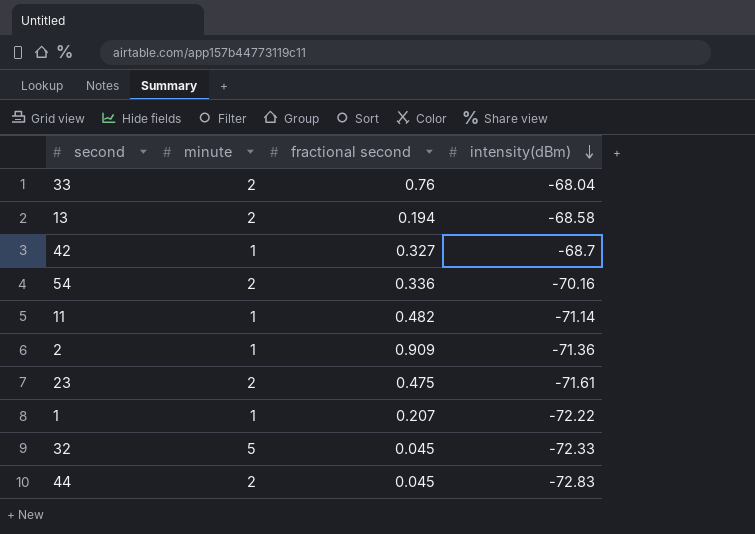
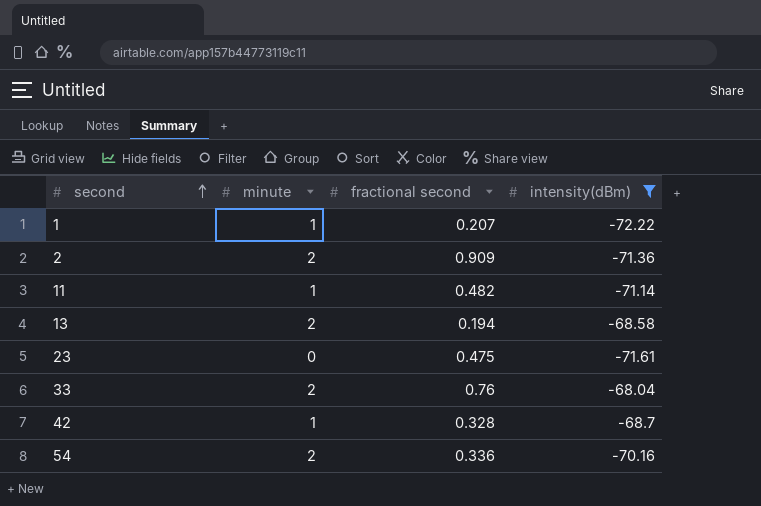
filter: none -> intensity(dBm) >= -72.22
row order: intensity(dBm) descending -> second ascending
2 | minute: 1 -> 2
23 | minute: 2 -> 0
42 | fractional second: 0.327 -> 0.328

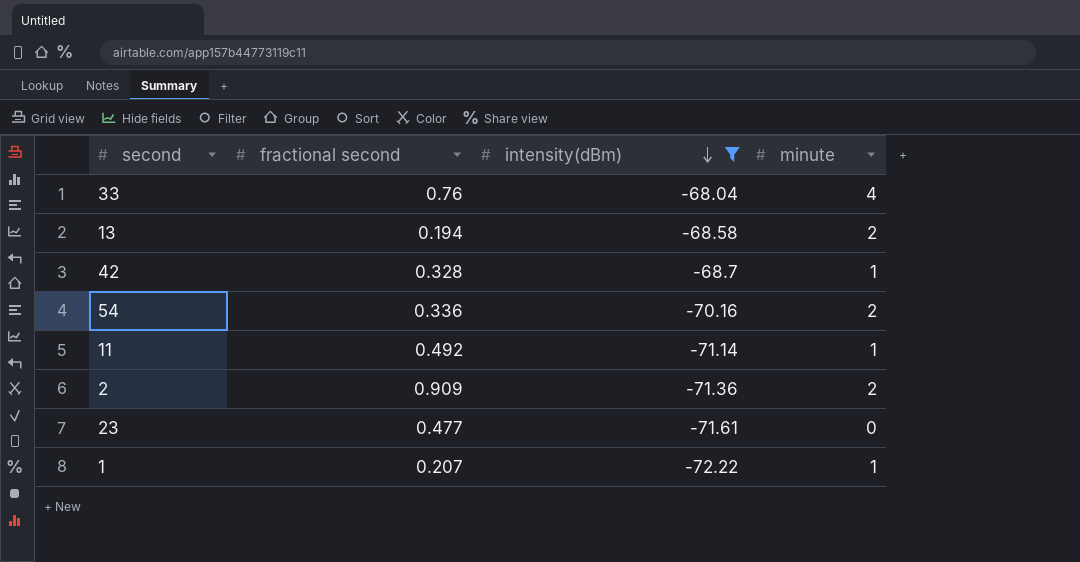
row order: second ascending -> intensity(dBm) descending
column minute | position: 2 -> 4
33 | minute: 2 -> 4
11 | fractional second: 0.482 -> 0.492
23 | fractional second: 0.475 -> 0.477

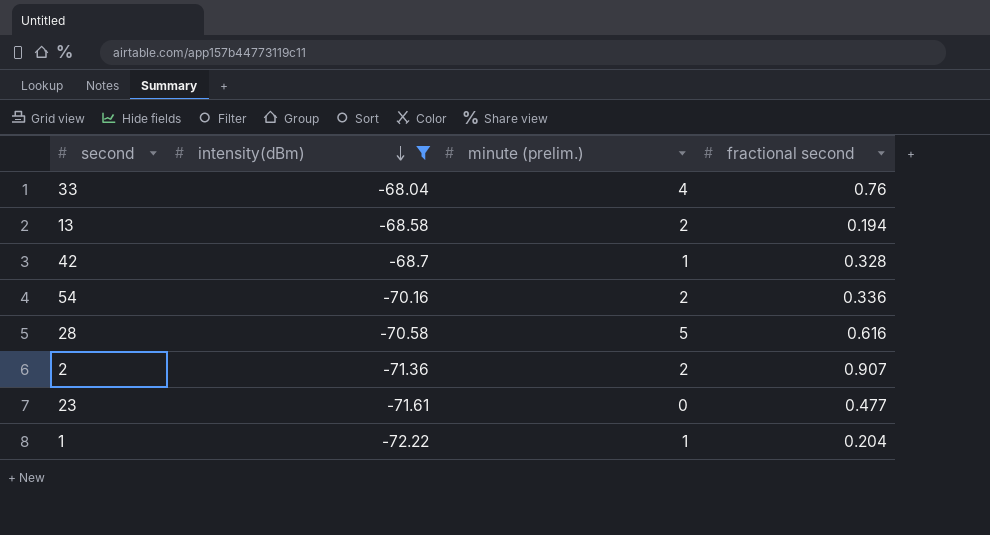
column name: minute -> minute (prelim.)
column fractional second | position: 2 -> 4
row 11: 0.492 | -71.14 | 1 -> none
row 28: none -> -70.58 | 5 | 0.616
2 | fractional second: 0.909 -> 0.907
1 | fractional second: 0.207 -> 0.204

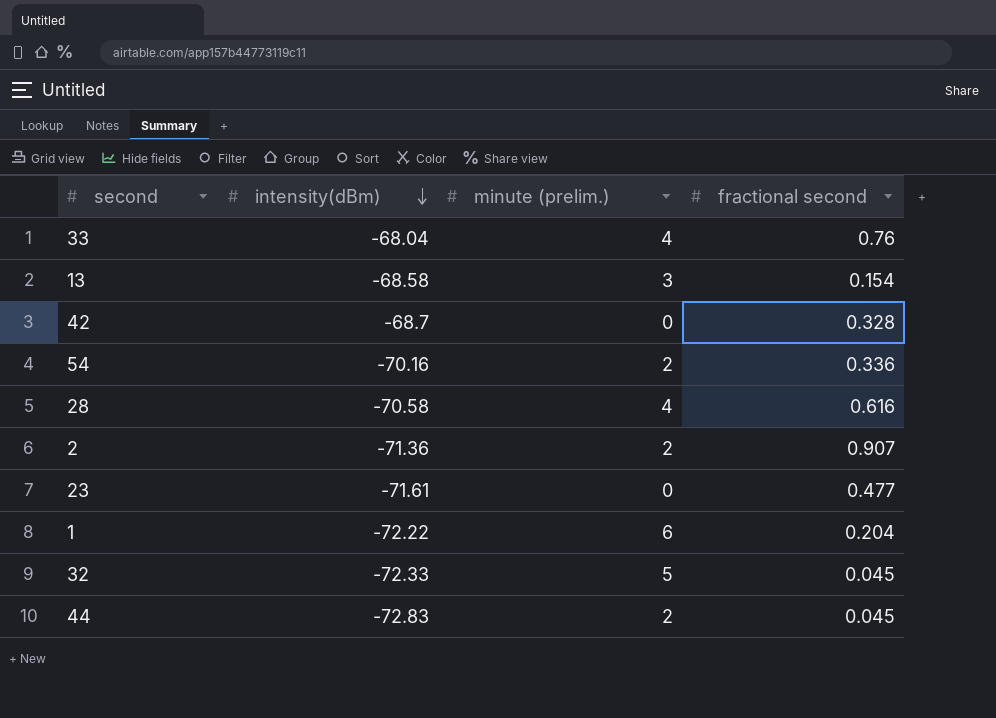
filter: intensity(dBm) >= -72.22 -> none
13 | minute (prelim.): 2 -> 3
13 | fractional second: 0.194 -> 0.154
42 | minute (prelim.): 1 -> 0
28 | minute (prelim.): 5 -> 4
1 | minute (prelim.): 1 -> 6

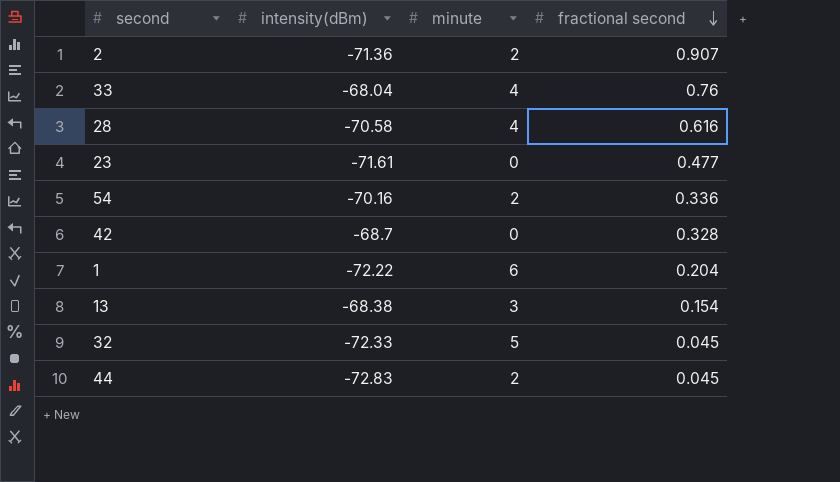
row order: intensity(dBm) descending -> fractional second descending
column name: minute (prelim.) -> minute
13 | intensity(dBm): -68.58 -> -68.38

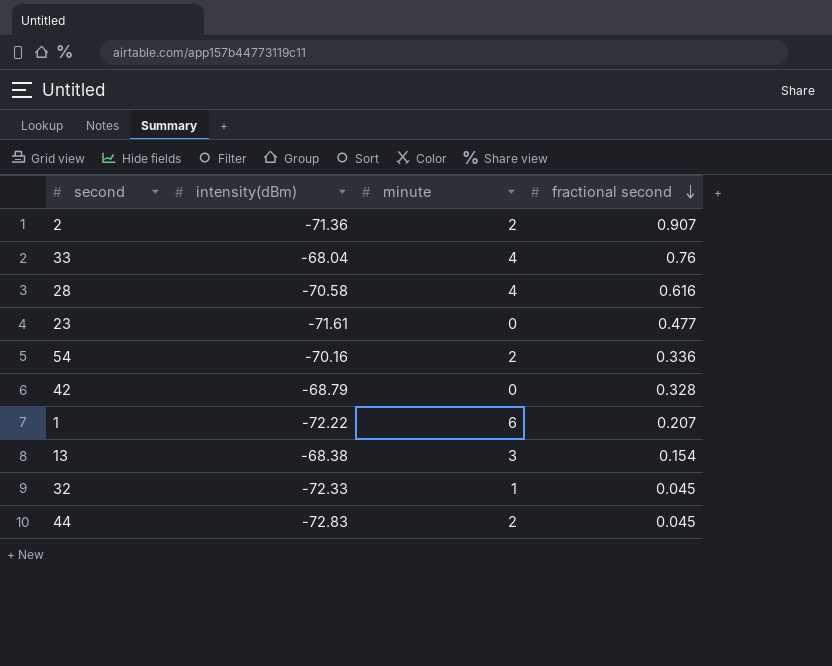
42 | intensity(dBm): -68.7 -> -68.79
1 | fractional second: 0.204 -> 0.207
32 | minute: 5 -> 1

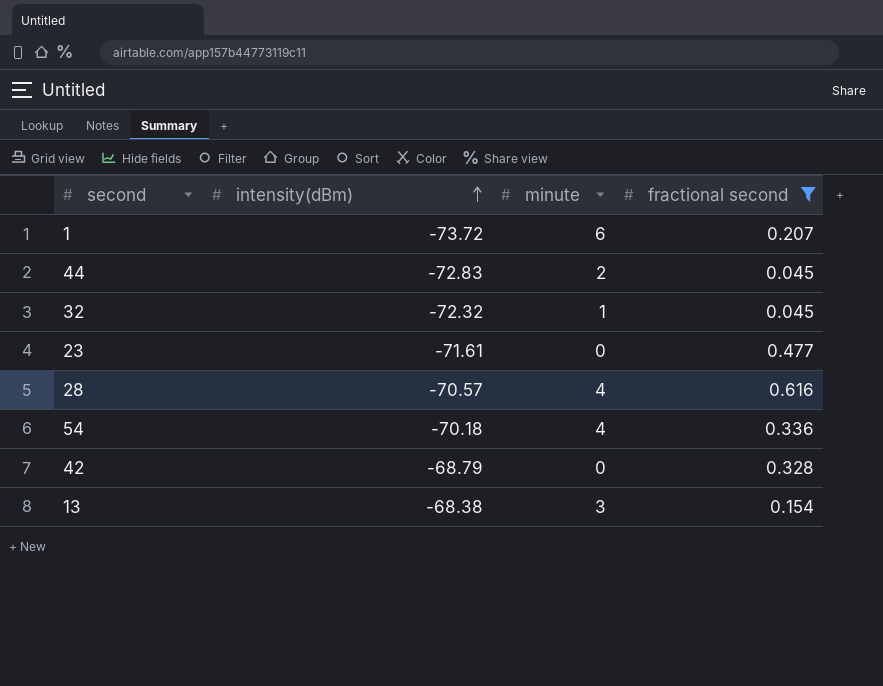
filter: none -> fractional second <= 0.616
row order: fractional second descending -> intensity(dBm) ascending
1 | intensity(dBm): -72.22 -> -73.72
32 | intensity(dBm): -72.33 -> -72.32
28 | intensity(dBm): -70.58 -> -70.57
54 | intensity(dBm): -70.16 -> -70.18
54 | minute: 2 -> 4

